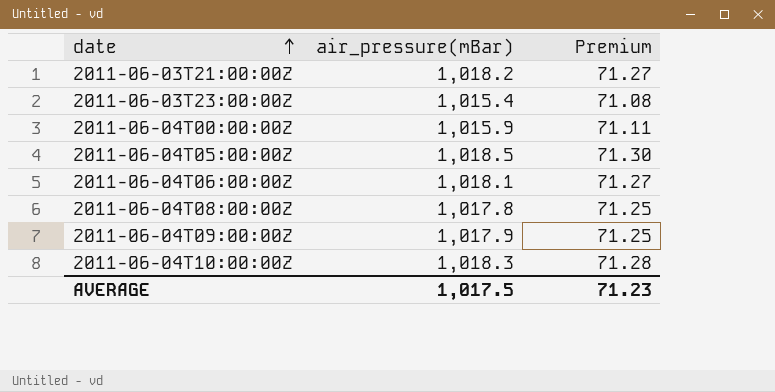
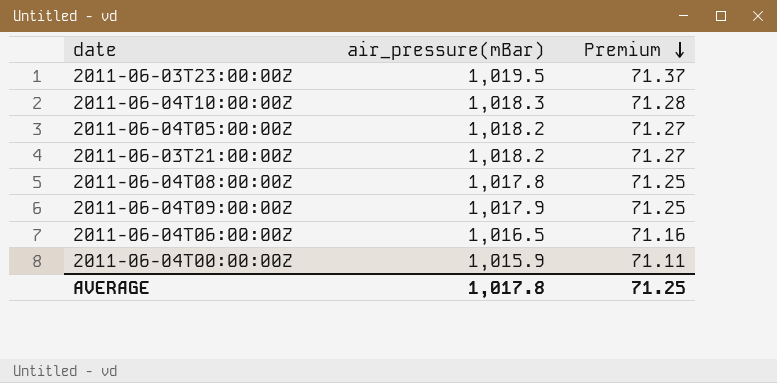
row order: date ascending -> Premium descending
2011-06-03T23:00:00Z | air_pressure(mBar): 1,015.4 -> 1,019.5
2011-06-03T23:00:00Z | Premium: 71.08 -> 71.37
2011-06-04T05:00:00Z | air_pressure(mBar): 1,018.5 -> 1,018.2
2011-06-04T05:00:00Z | Premium: 71.30 -> 71.27
2011-06-04T06:00:00Z | air_pressure(mBar): 1,018.1 -> 1,016.5
2011-06-04T06:00:00Z | Premium: 71.27 -> 71.16
AVERAGE | air_pressure(mBar): 1,017.5 -> 1,017.8
AVERAGE | Premium: 71.23 -> 71.25

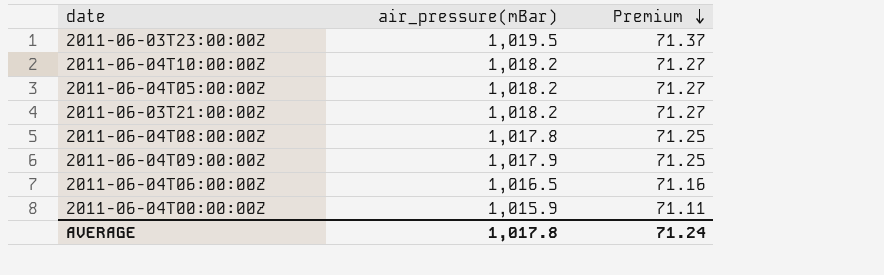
2011-06-04T10:00:00Z | air_pressure(mBar): 1,018.3 -> 1,018.2
2011-06-04T10:00:00Z | Premium: 71.28 -> 71.27
AVERAGE | Premium: 71.25 -> 71.24

